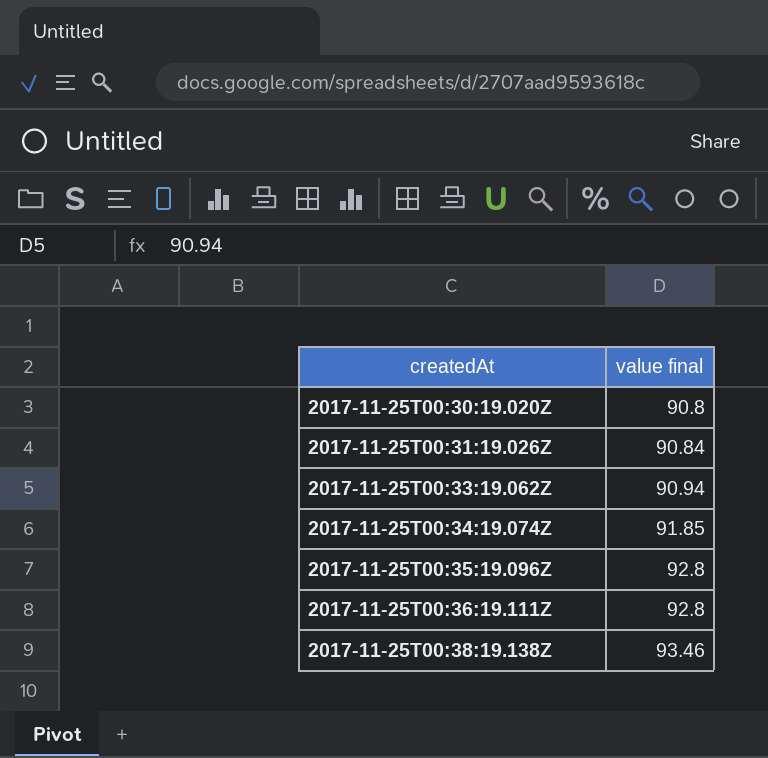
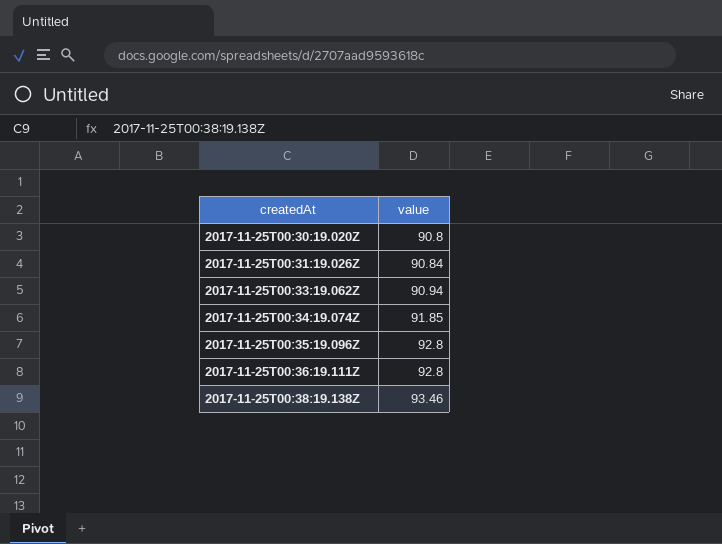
column name: value final -> value

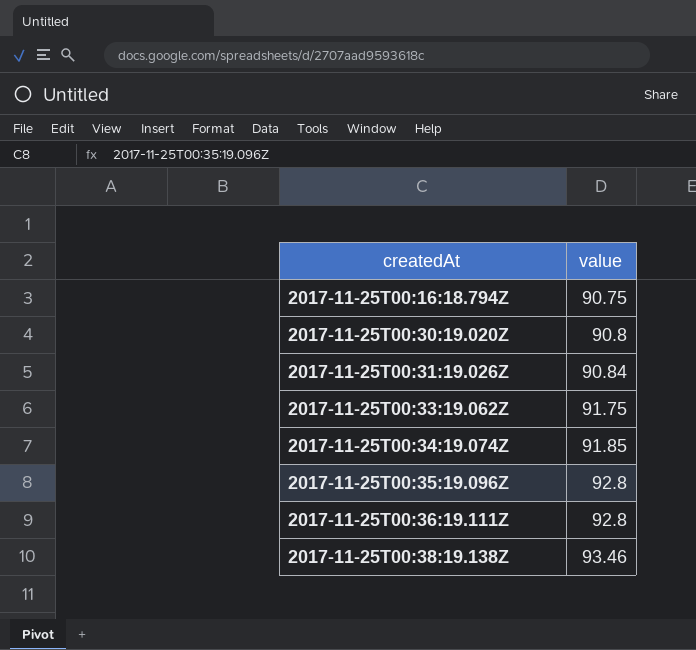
row 2017-11-25T00:16:18.794Z: none -> 90.75
2017-11-25T00:33:19.062Z | value: 90.94 -> 91.75

